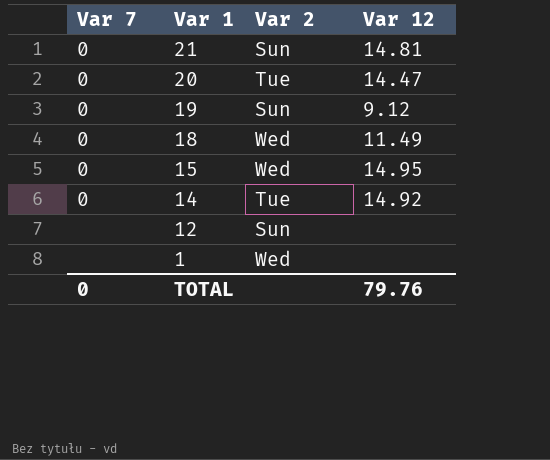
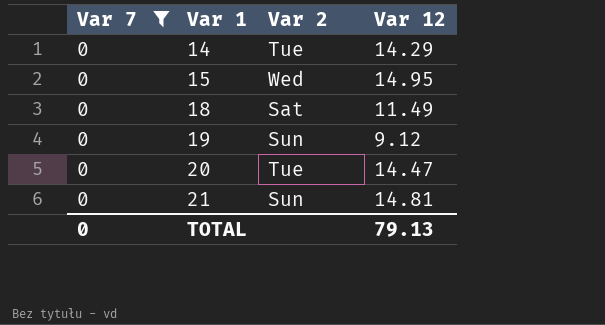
filter: none -> Var 7 = 0
row order: Var 1 descending -> Var 1 ascending
14 | Var 12: 14.92 -> 14.29
18 | Var 2: Wed -> Sat
TOTAL | Var 12: 79.76 -> 79.13

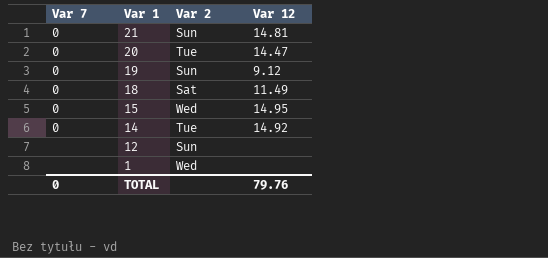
filter: Var 7 = 0 -> none
row order: Var 1 ascending -> Var 1 descending
14 | Var 12: 14.29 -> 14.92
TOTAL | Var 12: 79.13 -> 79.76

